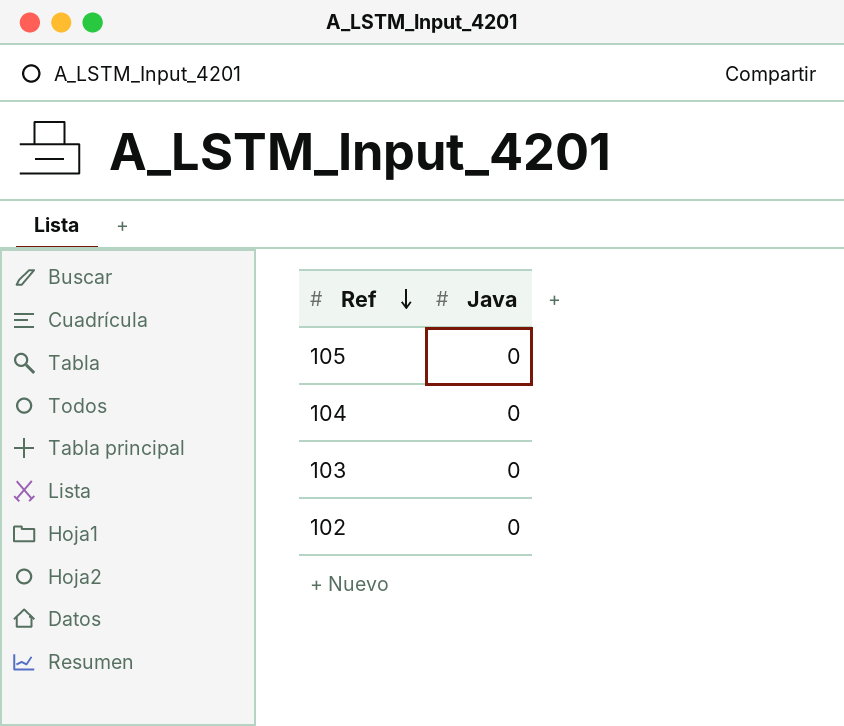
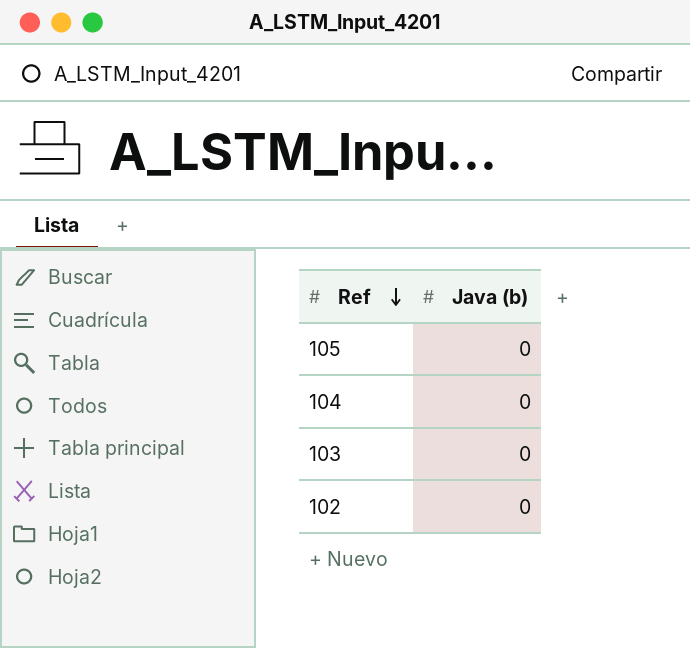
column name: Java -> Java (b)

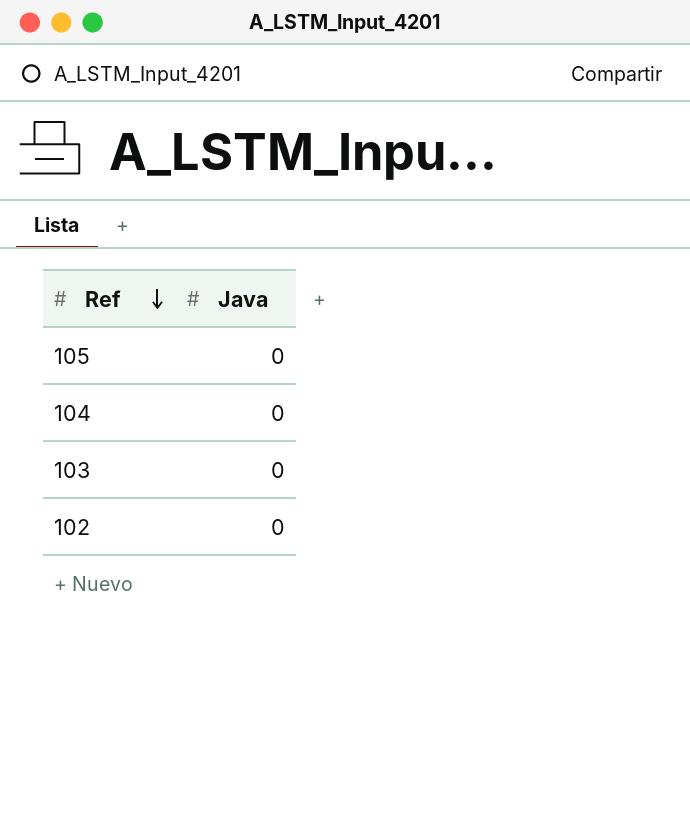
column name: Java (b) -> Java

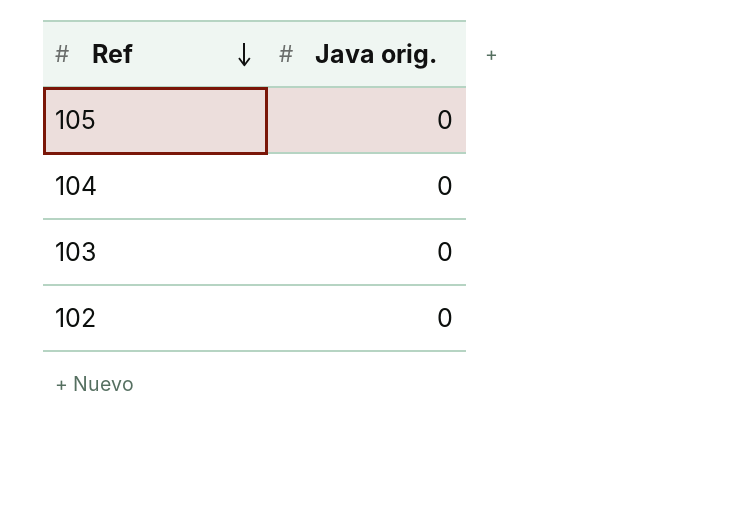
column name: Java -> Java orig.

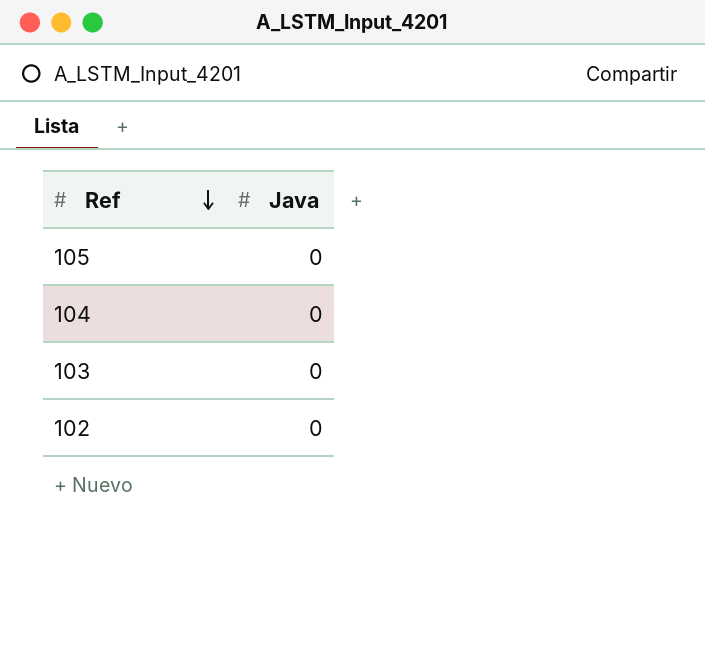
column name: Java orig. -> Java

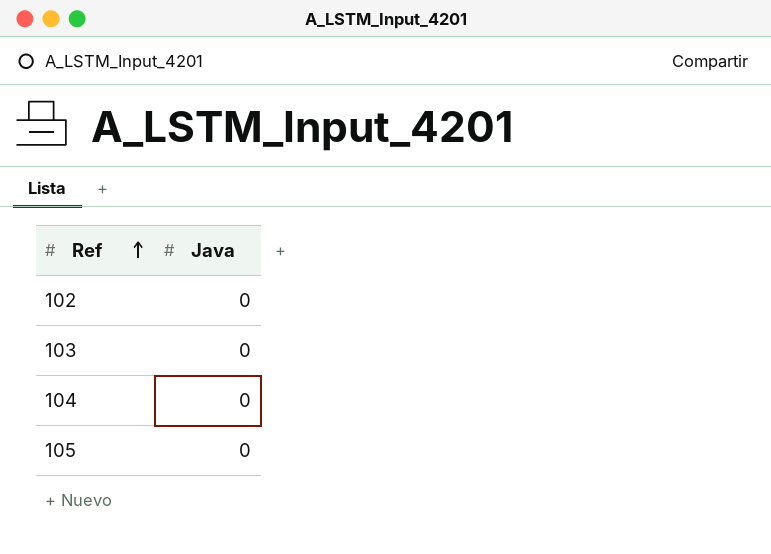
row order: Ref descending -> Ref ascending

